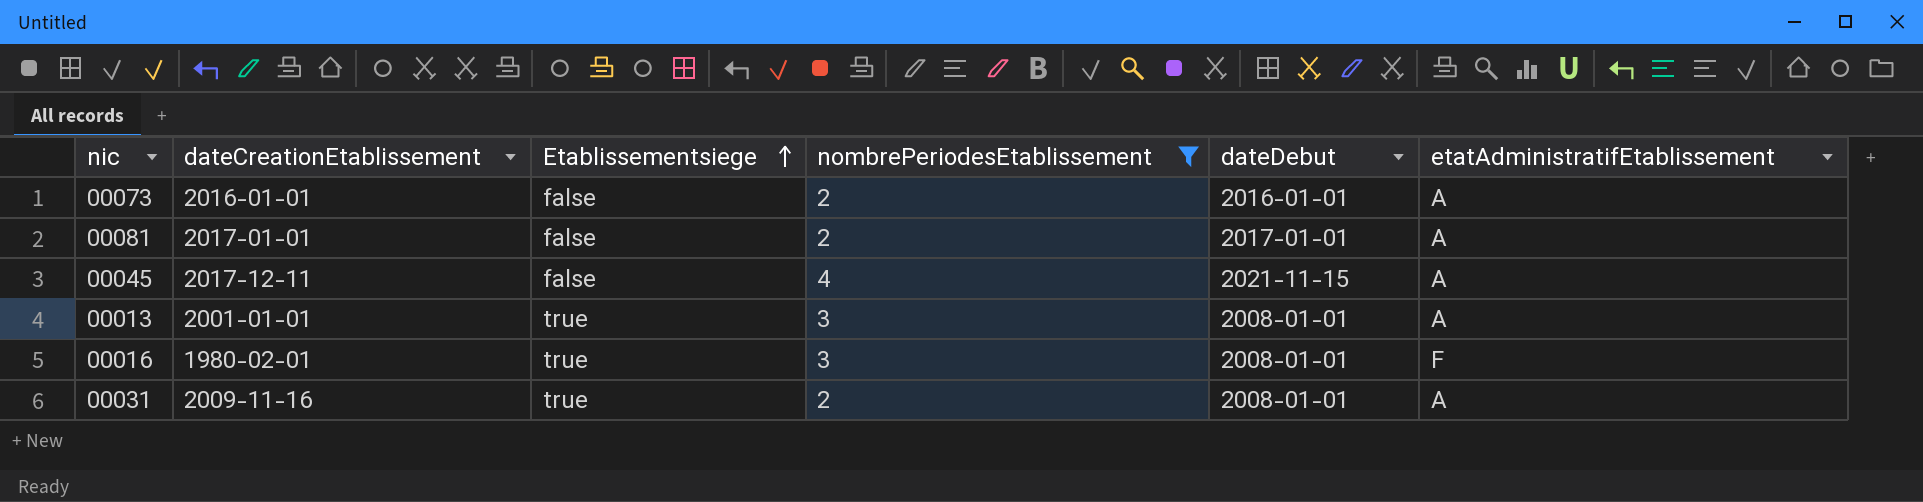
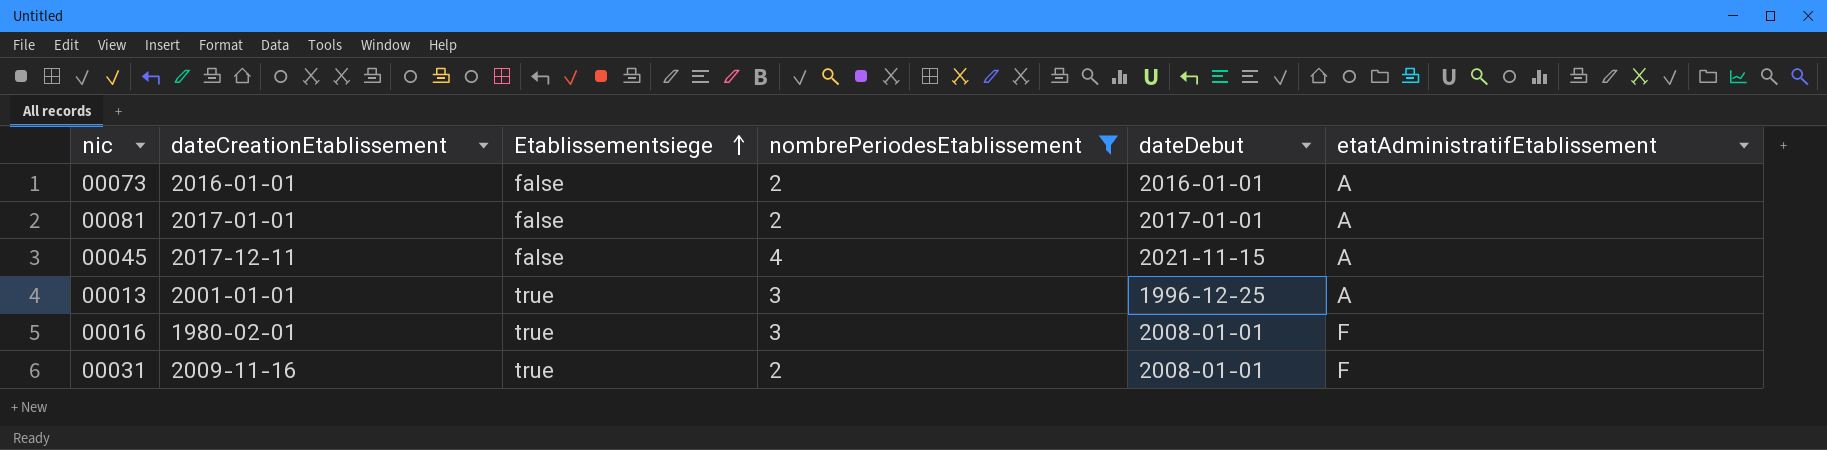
00013 | dateDebut: 2008-01-01 -> 1996-12-25
00031 | etatAdministratifEtablissement: A -> F

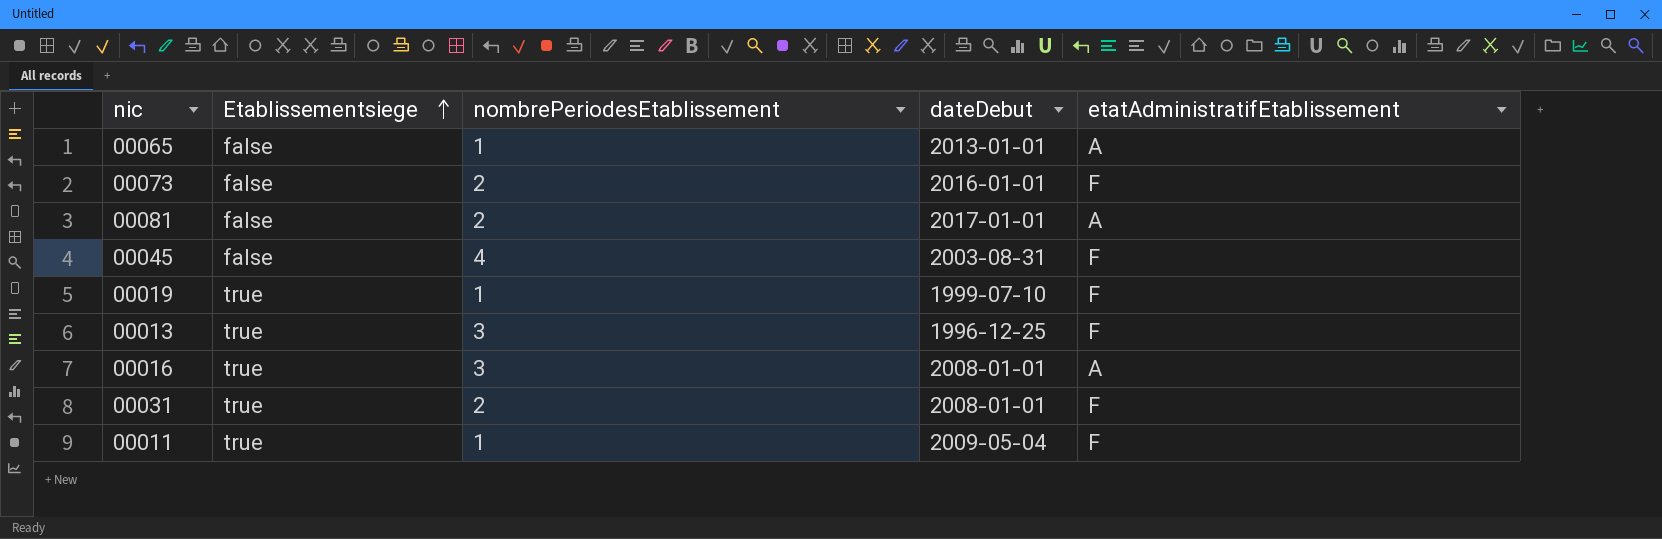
filter: nombrePeriodesEtablissement != 1 -> none
column dateCreationEtablissement | position: 2 -> none
00073 | etatAdministratifEtablissement: A -> F
00045 | dateDebut: 2021-11-15 -> 2003-08-31
00045 | etatAdministratifEtablissement: A -> F
00013 | etatAdministratifEtablissement: A -> F
00016 | etatAdministratifEtablissement: F -> A

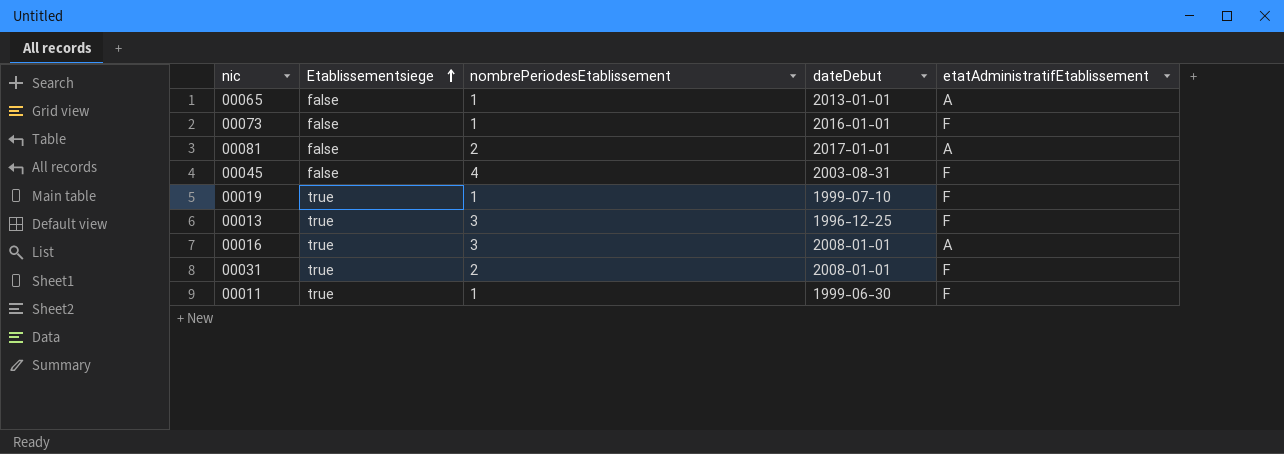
00073 | nombrePeriodesEtablissement: 2 -> 1
00011 | dateDebut: 2009-05-04 -> 1999-06-30

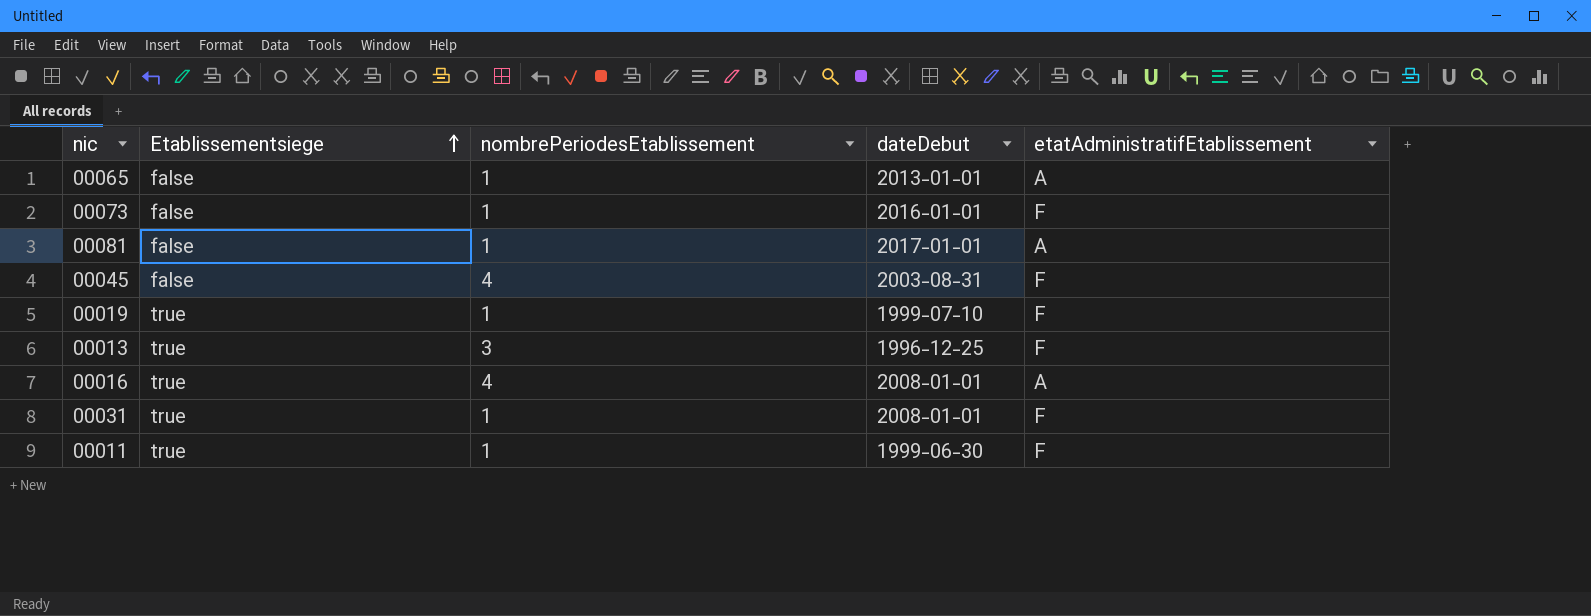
00081 | nombrePeriodesEtablissement: 2 -> 1
00016 | nombrePeriodesEtablissement: 3 -> 4
00031 | nombrePeriodesEtablissement: 2 -> 1

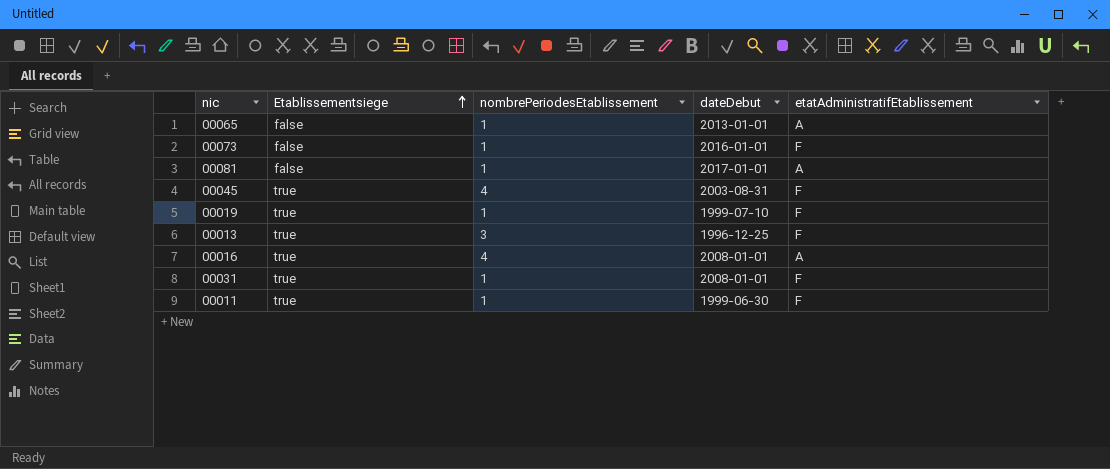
00045 | Etablissementsiege: false -> true

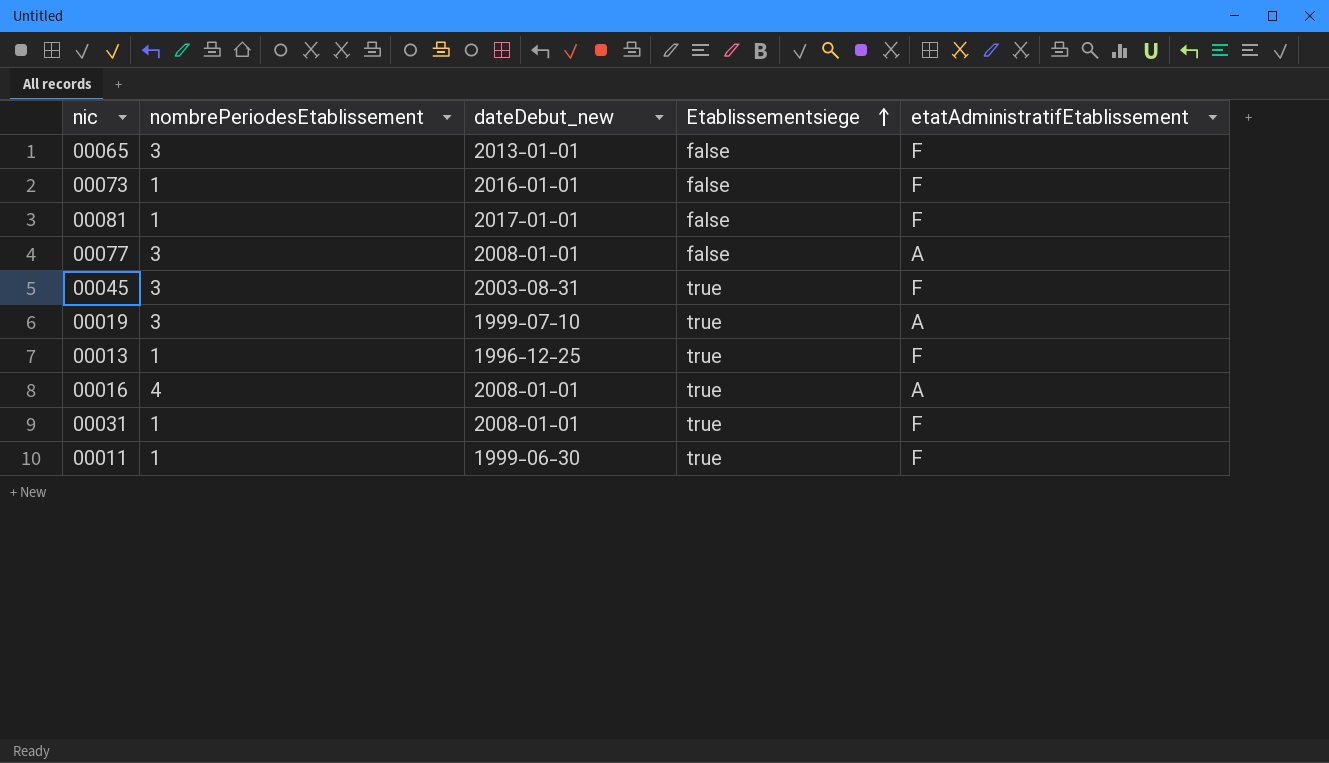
column name: dateDebut -> dateDebut_new
column Etablissementsiege | position: 2 -> 4
00065 | nombrePeriodesEtablissement: 1 -> 3
00065 | etatAdministratifEtablissement: A -> F
00081 | etatAdministratifEtablissement: A -> F
row 00077: none -> 3 | 2008-01-01 | false | A
00045 | nombrePeriodesEtablissement: 4 -> 3
00019 | nombrePeriodesEtablissement: 1 -> 3
00019 | etatAdministratifEtablissement: F -> A
00013 | nombrePeriodesEtablissement: 3 -> 1

